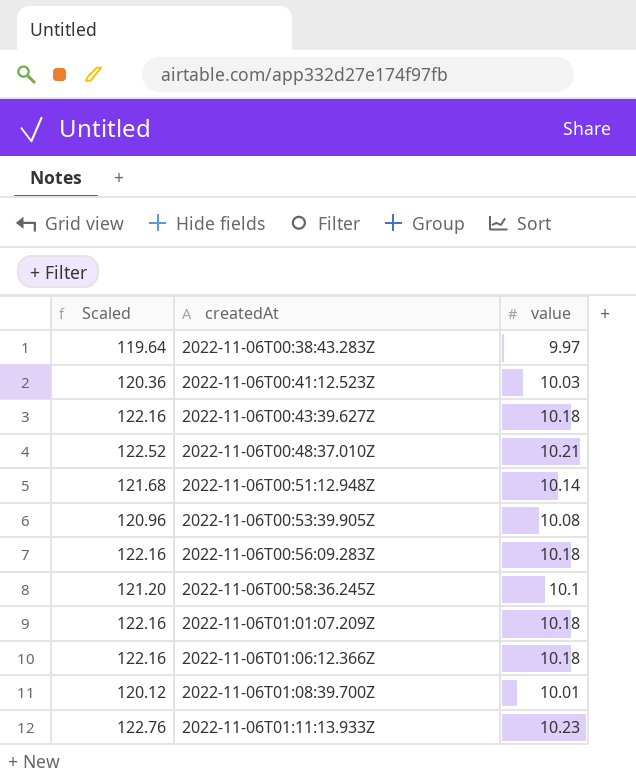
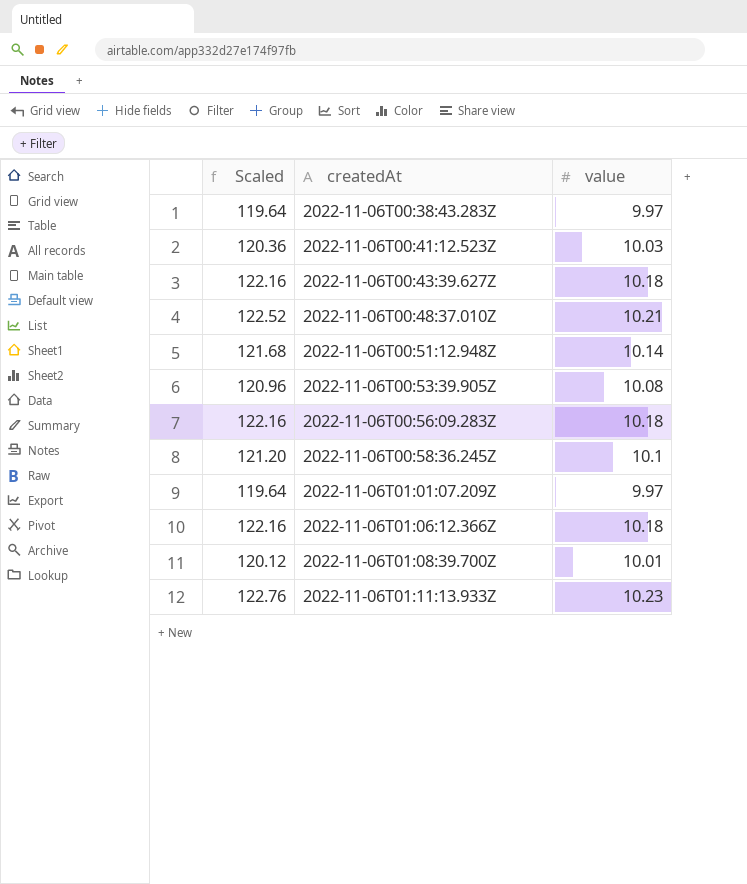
2022-11-06T01:01:07.209Z | Scaled: 122.16 -> 119.64
2022-11-06T01:01:07.209Z | value: 10.18 -> 9.97

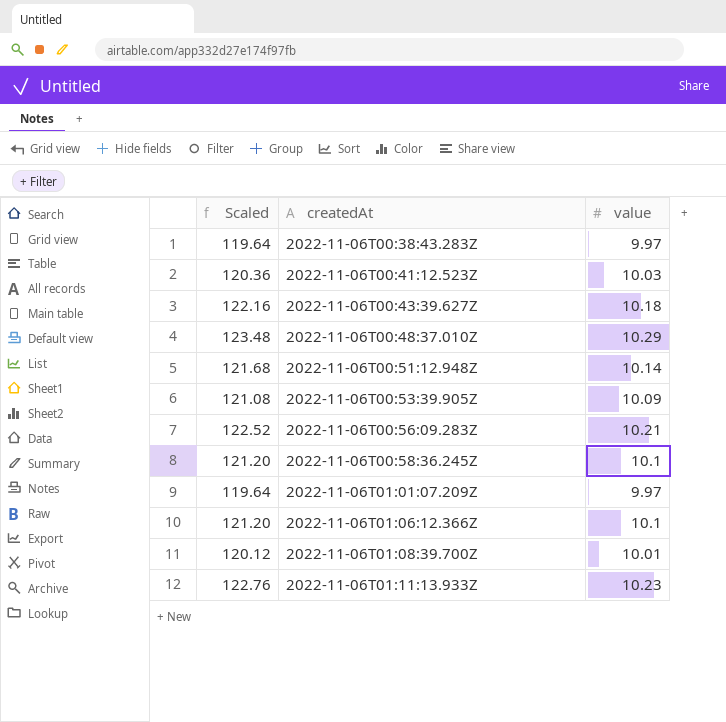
2022-11-06T00:48:37.010Z | Scaled: 122.52 -> 123.48
2022-11-06T00:48:37.010Z | value: 10.21 -> 10.29
2022-11-06T00:53:39.905Z | Scaled: 120.96 -> 121.08
2022-11-06T00:53:39.905Z | value: 10.08 -> 10.09
2022-11-06T00:56:09.283Z | Scaled: 122.16 -> 122.52
2022-11-06T00:56:09.283Z | value: 10.18 -> 10.21
2022-11-06T01:06:12.366Z | Scaled: 122.16 -> 121.20
2022-11-06T01:06:12.366Z | value: 10.18 -> 10.1

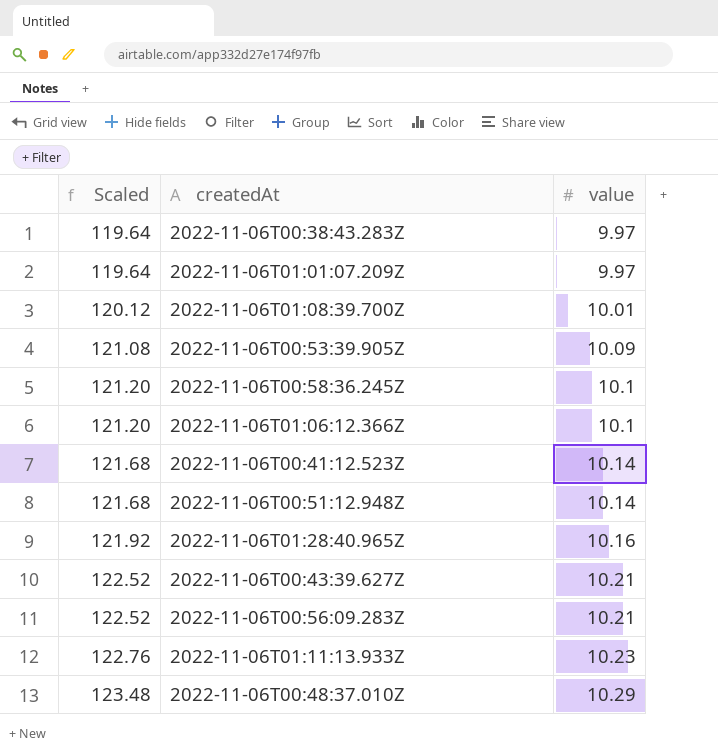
row order: createdAt ascending -> Scaled ascending
2022-11-06T00:41:12.523Z | Scaled: 120.36 -> 121.68
2022-11-06T00:41:12.523Z | value: 10.03 -> 10.14
row 2022-11-06T01:28:40.965Z: none -> 121.92 | 10.16
2022-11-06T00:43:39.627Z | Scaled: 122.16 -> 122.52
2022-11-06T00:43:39.627Z | value: 10.18 -> 10.21

